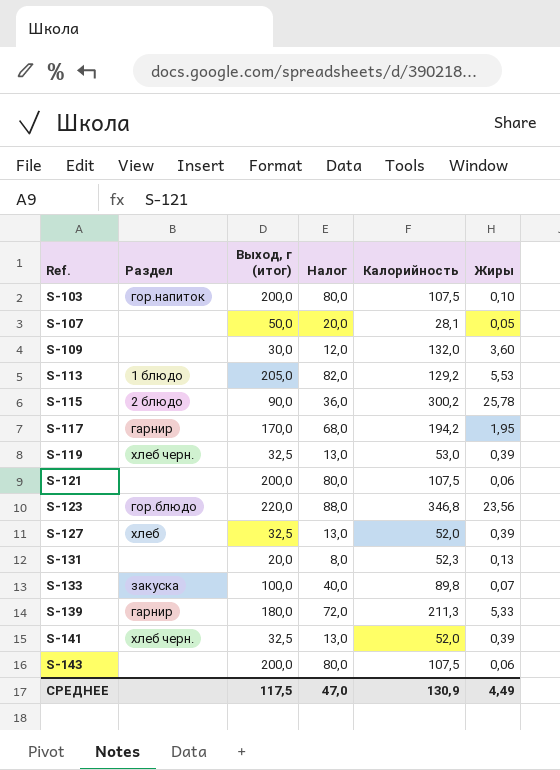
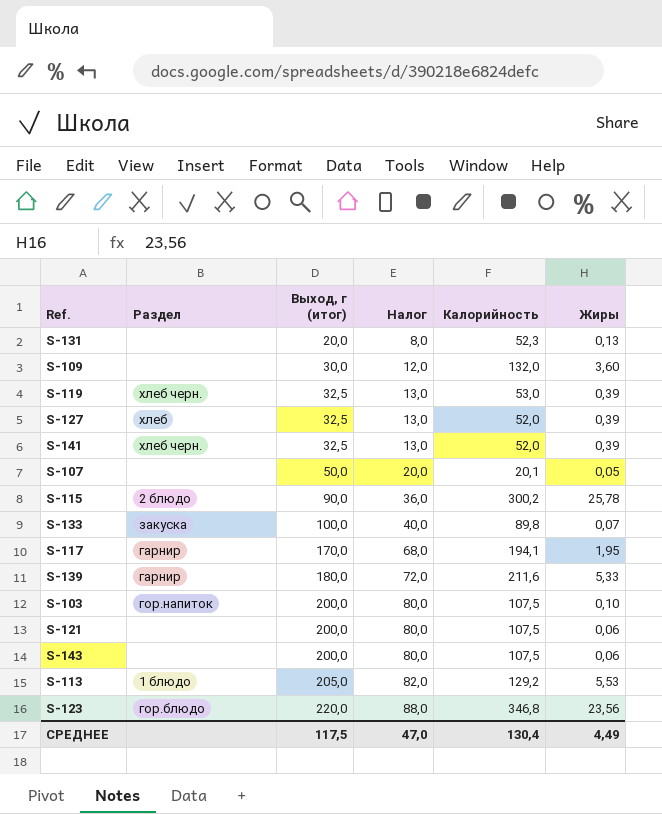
row order: Ref. ascending -> Выход, г (итог) ascending
S-107 | Калорийность: 28,1 -> 20,1
S-117 | Калорийность: 194,2 -> 194,1
S-139 | Калорийность: 211,3 -> 211,6
СРЕДНЕЕ | Калорийность: 130,9 -> 130,4

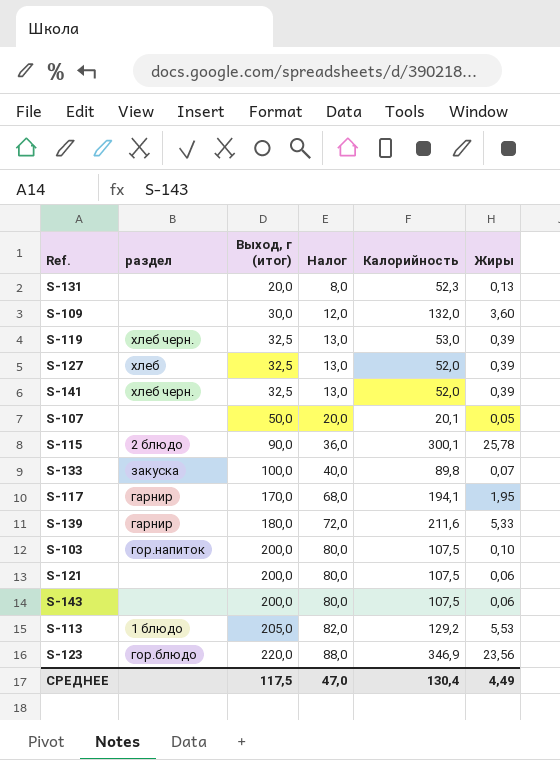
column name: Раздел -> раздел
S-115 | Калорийность: 300,2 -> 300,1
S-123 | Калорийность: 346,8 -> 346,9

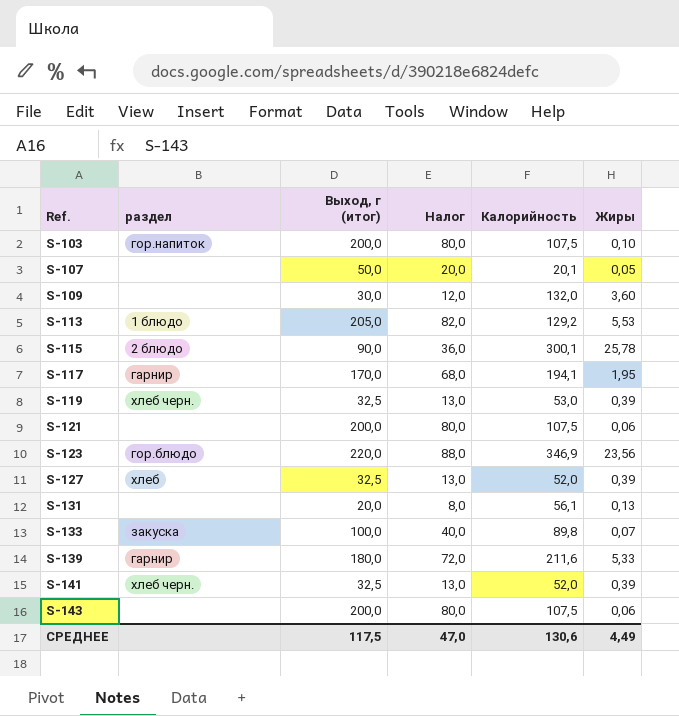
row order: Выход, г (итог) ascending -> Ref. ascending
S-131 | Калорийность: 52,3 -> 56,1
СРЕДНЕЕ | Калорийность: 130,4 -> 130,6

